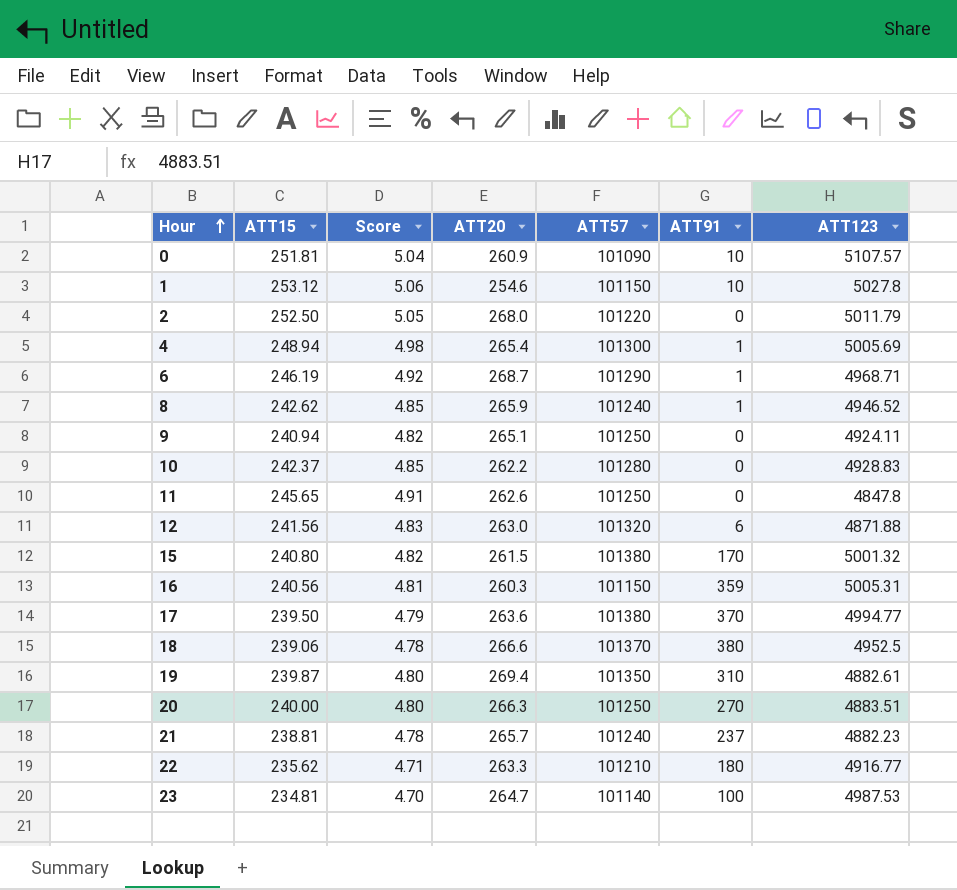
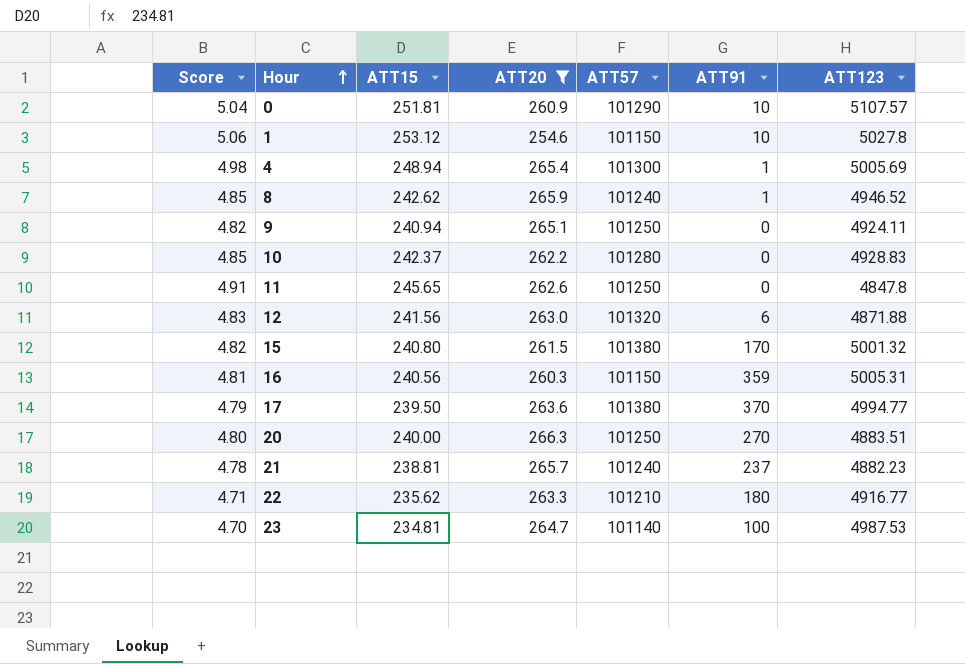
filter: none -> ATT20 <= 266.3
column Score | position: 3 -> 1
0 | ATT57: 101090 -> 101290

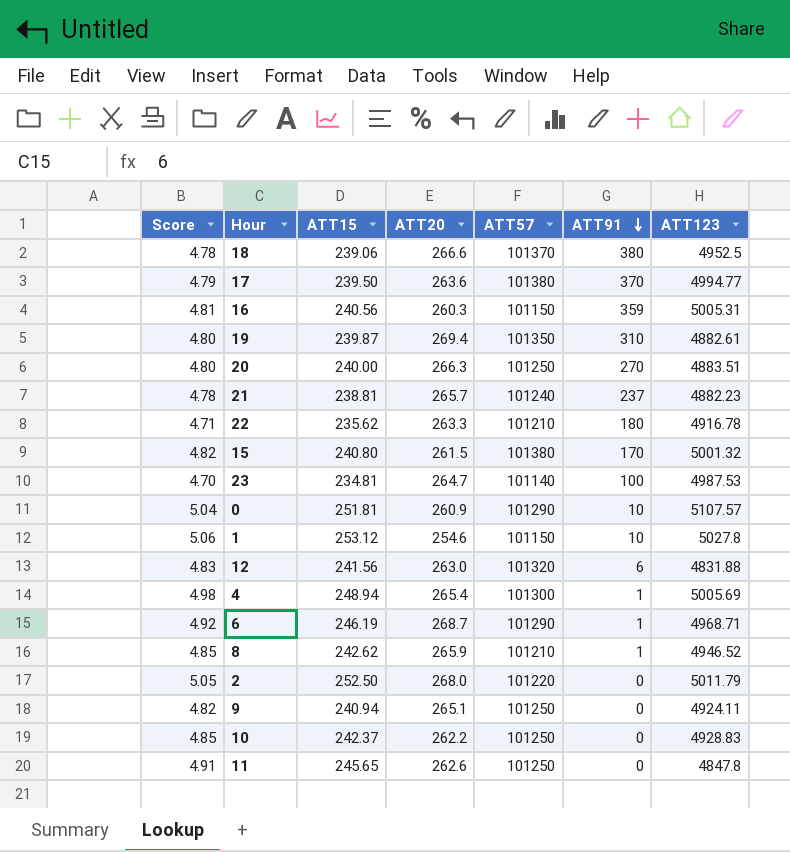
filter: ATT20 <= 266.3 -> none
row order: Hour ascending -> ATT91 descending
22 | ATT123: 4916.77 -> 4916.78
12 | ATT123: 4871.88 -> 4831.88
8 | ATT57: 101240 -> 101210
10 | ATT57: 101280 -> 101250

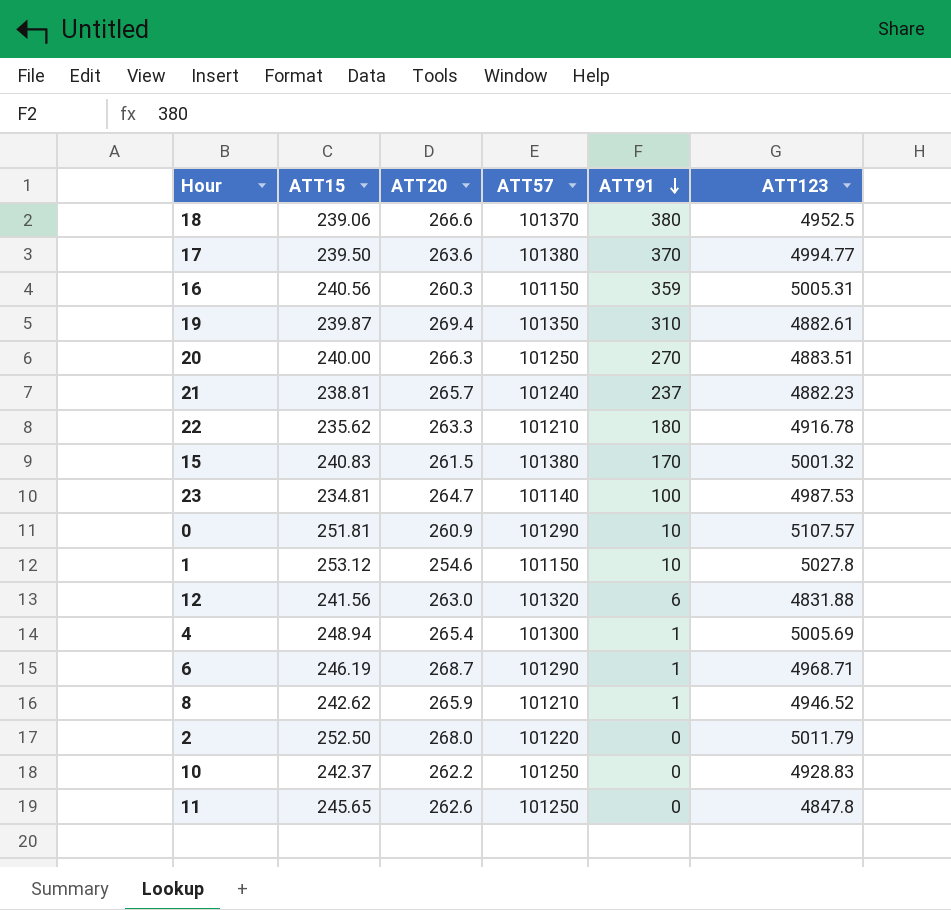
column Score | formula: [ATT15] * 0.02 -> none
row 9: 4.82 | 240.94 | 265.1 | 101250 | 0 | 4924.11 -> none
15 | ATT15: 240.80 -> 240.83

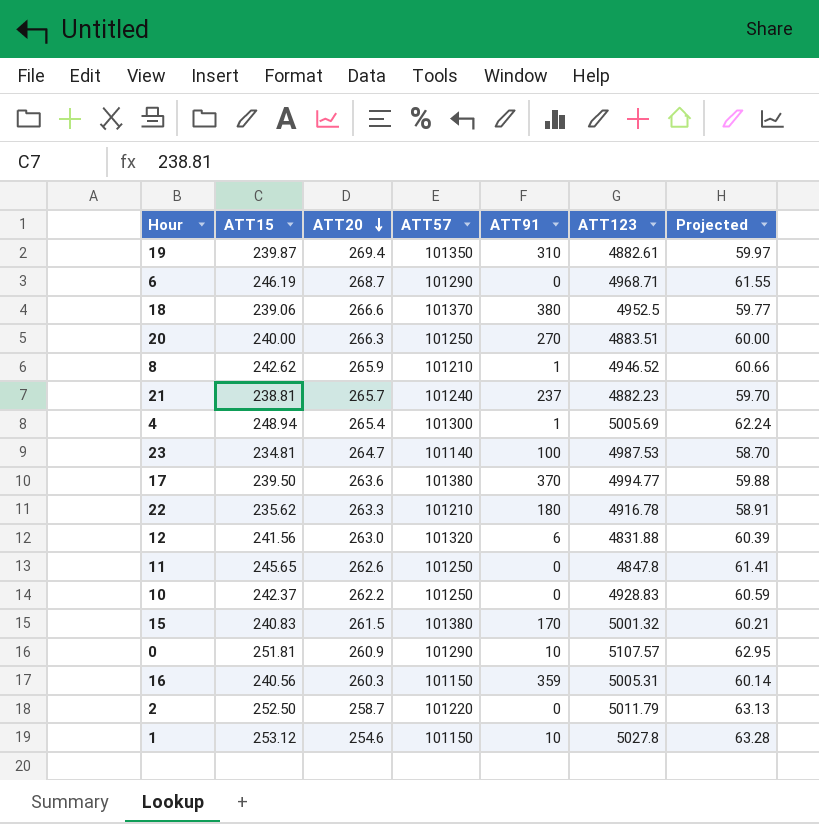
row order: ATT91 descending -> ATT20 descending
column Projected | formula: none -> [ATT15] * 0.25
6 | ATT91: 1 -> 0
2 | ATT20: 268.0 -> 258.7

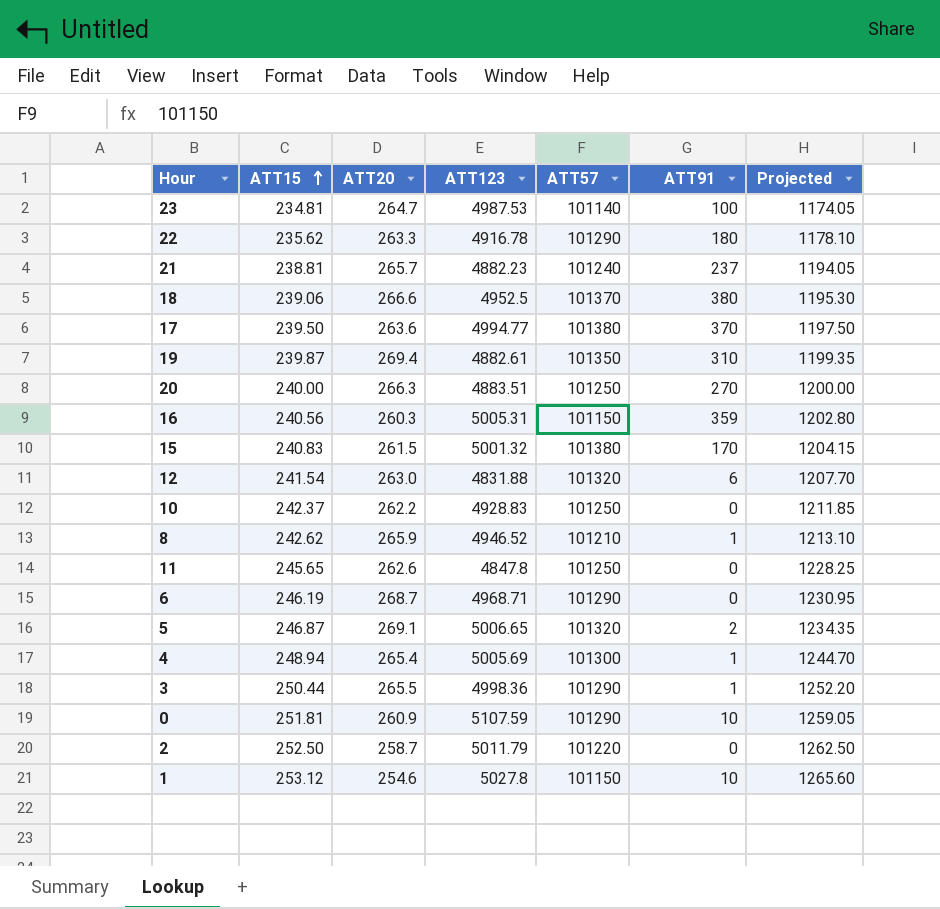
row order: ATT20 descending -> ATT15 ascending
column ATT123 | position: 6 -> 4
column Projected | formula: [ATT15] * 0.25 -> [ATT15] * 5
22 | ATT57: 101210 -> 101290
12 | ATT15: 241.56 -> 241.54
row 5: none -> 246.87 | 269.1 | 5006.65 | 101320 | 2 | 1234.35
row 3: none -> 250.44 | 265.5 | 4998.36 | 101290 | 1 | 1252.20
0 | ATT123: 5107.57 -> 5107.59

